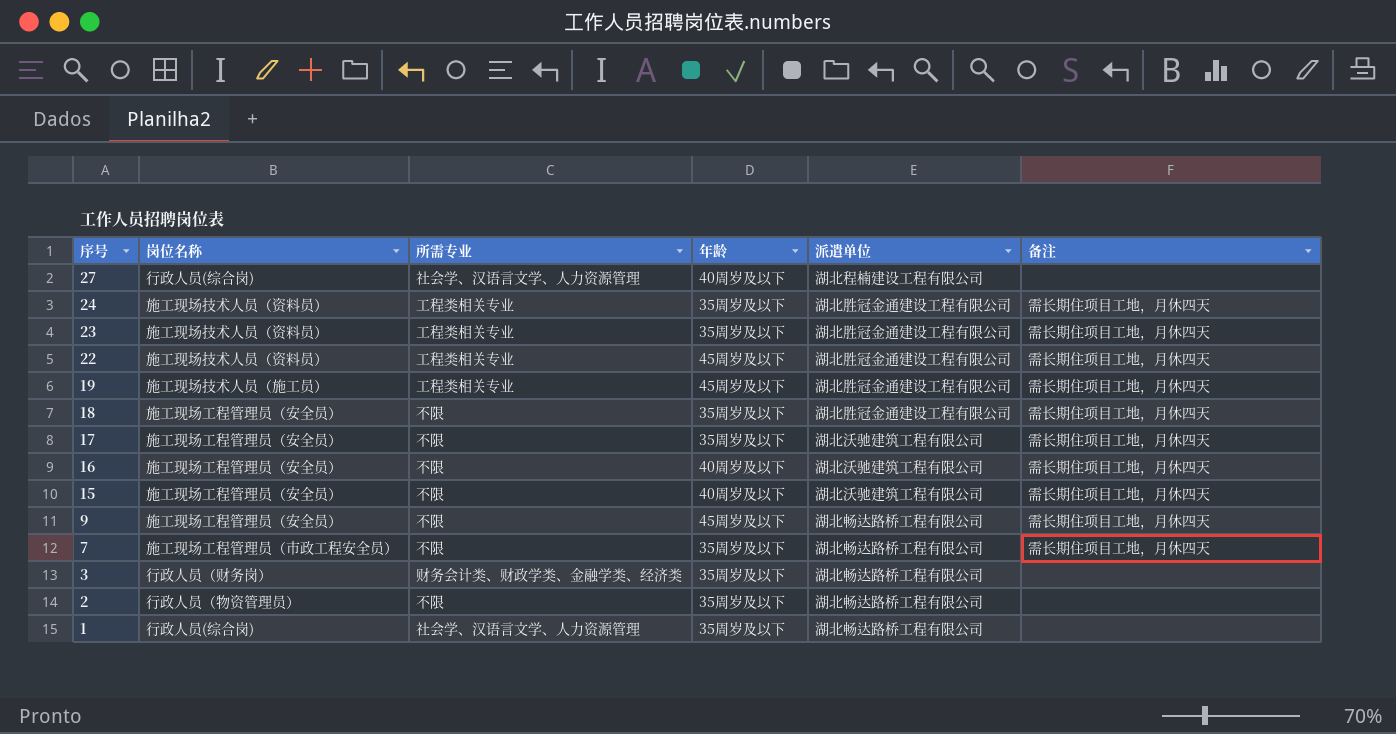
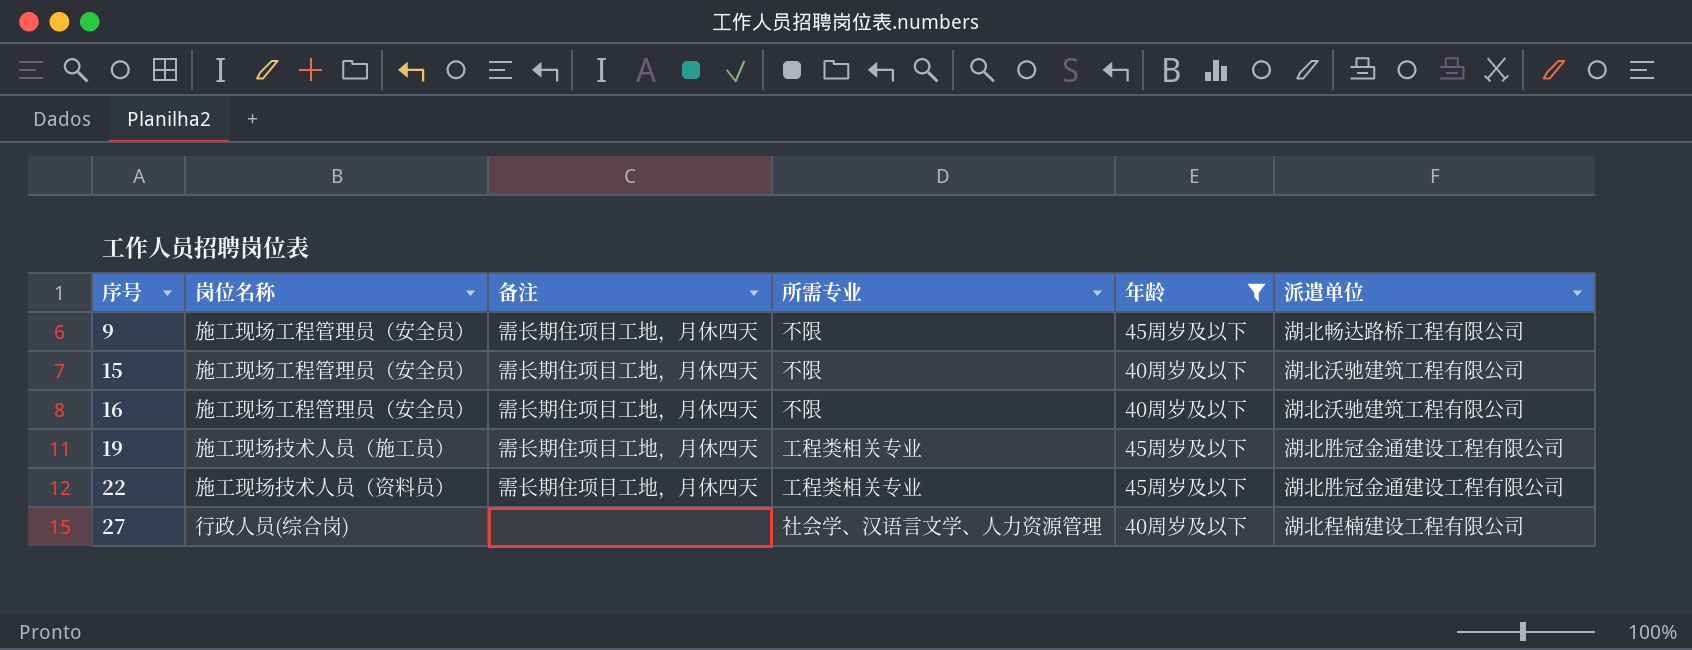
filter: none -> 年龄 != 35周岁及以下
row order: 序号 descending -> 序号 ascending
column 备注 | position: 6 -> 3

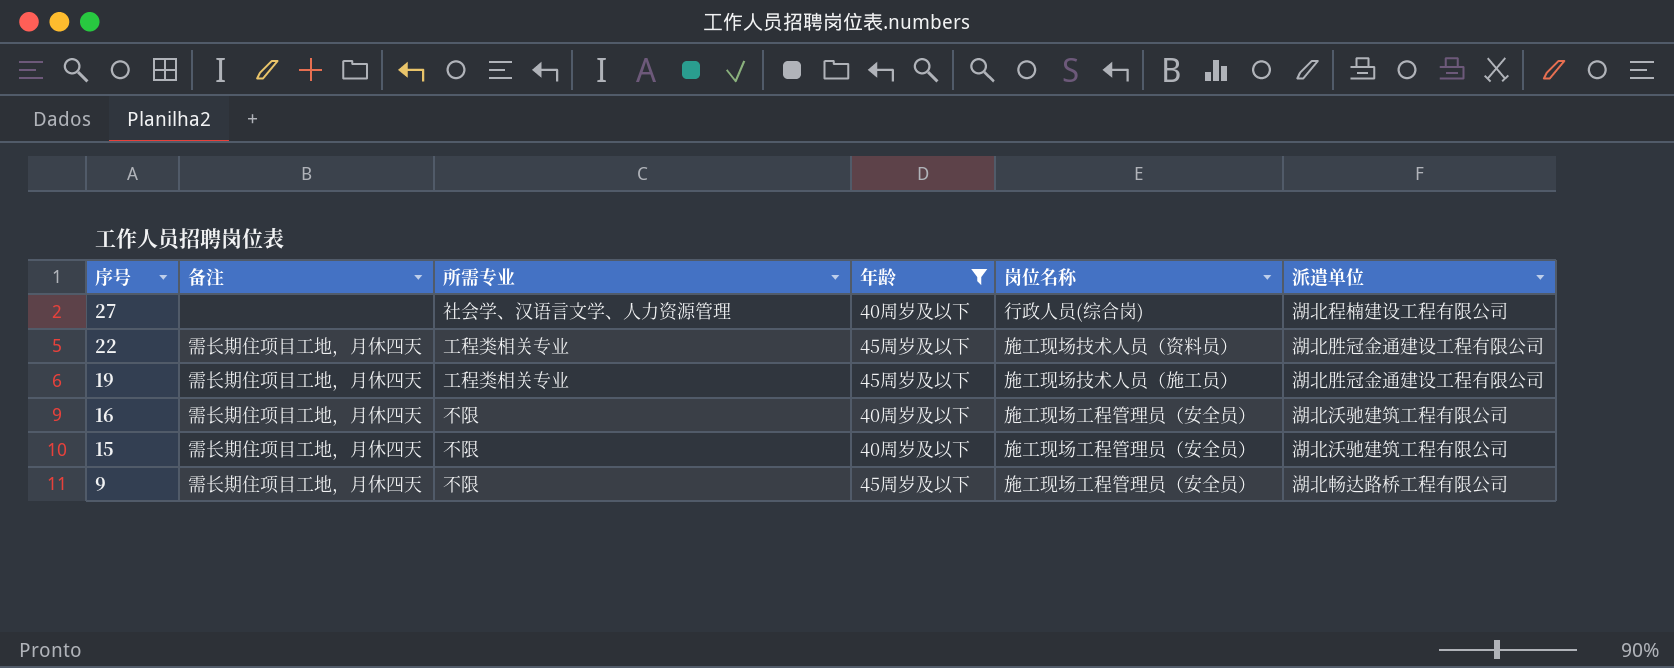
row order: 序号 ascending -> 序号 descending
column 岗位名称 | position: 2 -> 5

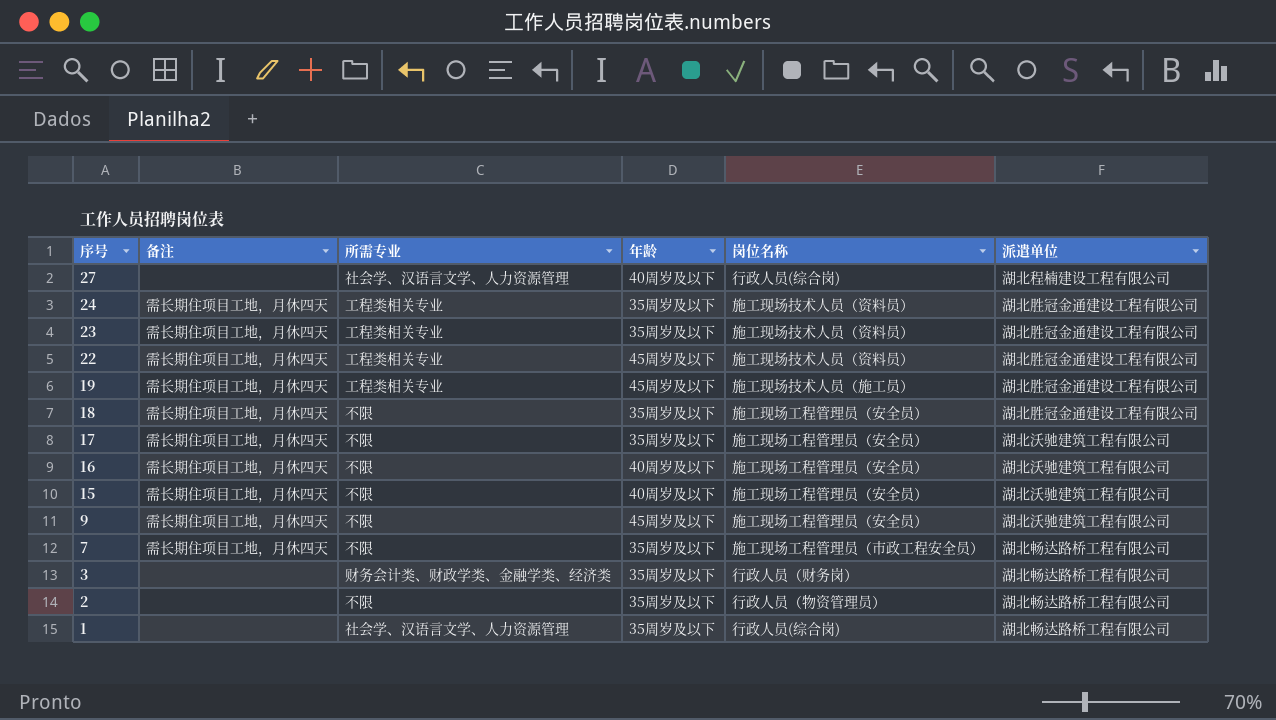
filter: 年龄 != 35周岁及以下 -> none
9 | 派遣单位: 湖北畅达路桥工程有限公司 -> 湖北沃驰建筑工程有限公司

